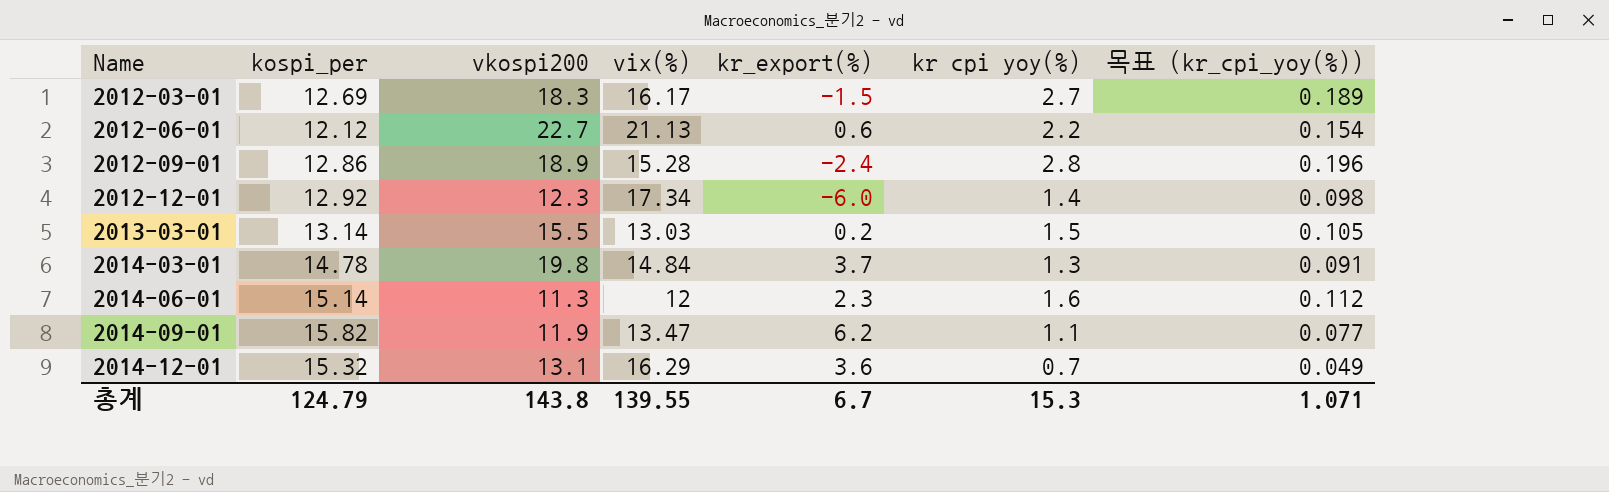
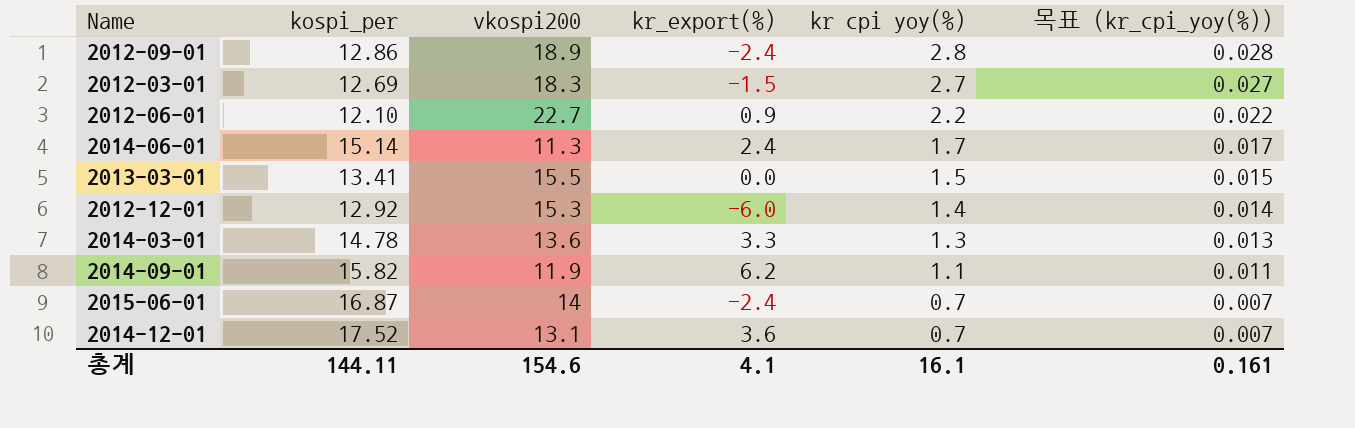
row order: Name ascending -> kr cpi yoy(%) descending
column vix(%) | position: 4 -> none
column 목표 (kr_cpi_yoy(%)) | formula: [kr cpi yoy(%)] * 0.07 -> [kr cpi yoy(%)] * 0.01
2012-06-01 | kospi_per: 12.12 -> 12.10
2012-06-01 | kr_export(%): 0.6 -> 0.9
2014-06-01 | kr_export(%): 2.3 -> 2.4
2014-06-01 | kr cpi yoy(%): 1.6 -> 1.7
2013-03-01 | kospi_per: 13.14 -> 13.41
2013-03-01 | kr_export(%): 0.2 -> 0.0
2012-12-01 | vkospi200: 12.3 -> 15.3
2014-03-01 | vkospi200: 19.8 -> 13.6
2014-03-01 | kr_export(%): 3.7 -> 3.3
row 2015-06-01: none -> 16.87 | 14 | -2.4 | 0.7 | 0.007
2014-12-01 | kospi_per: 15.32 -> 17.52
총계 | kospi_per: 124.79 -> 144.11
총계 | vkospi200: 143.8 -> 154.6
총계 | kr_export(%): 6.7 -> 4.1
총계 | kr cpi yoy(%): 15.3 -> 16.1
총계 | 목표 (kr_cpi_yoy(%)): 1.071 -> 0.161

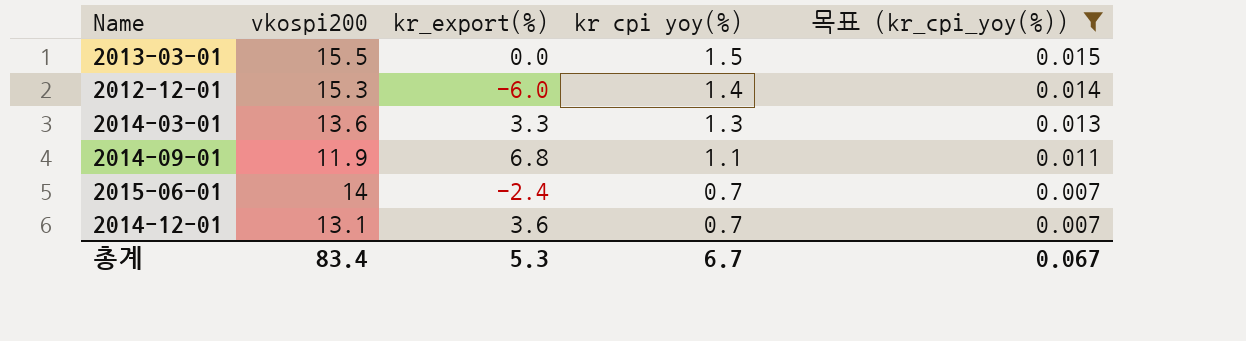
filter: none -> 목표 (kr_cpi_yoy(%)) <= 0.015
column kospi_per | position: 2 -> none
2014-09-01 | kr_export(%): 6.2 -> 6.8
총계 | vkospi200: 154.6 -> 83.4
총계 | kr_export(%): 4.1 -> 5.3
총계 | kr cpi yoy(%): 16.1 -> 6.7
총계 | 목표 (kr_cpi_yoy(%)): 0.161 -> 0.067

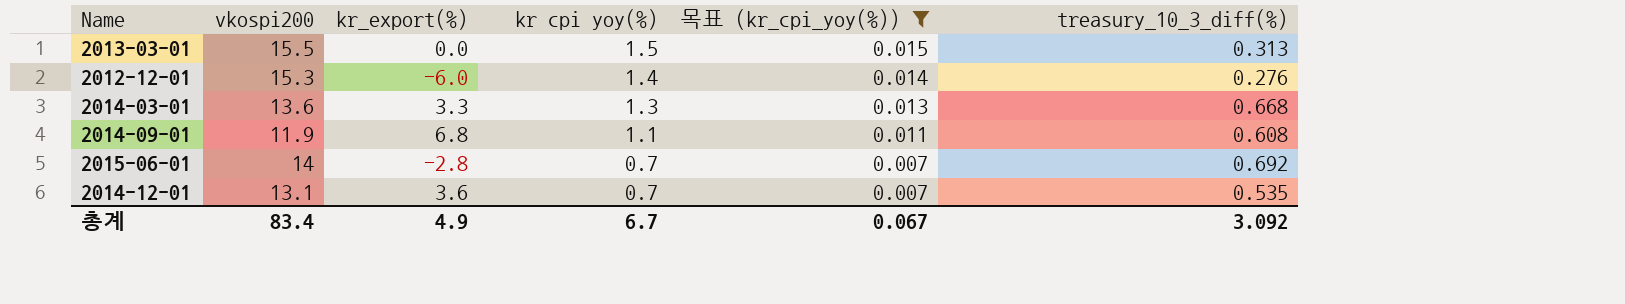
column treasury_10_3_diff(%) | position: none -> 6
2015-06-01 | kr_export(%): -2.4 -> -2.8
총계 | kr_export(%): 5.3 -> 4.9

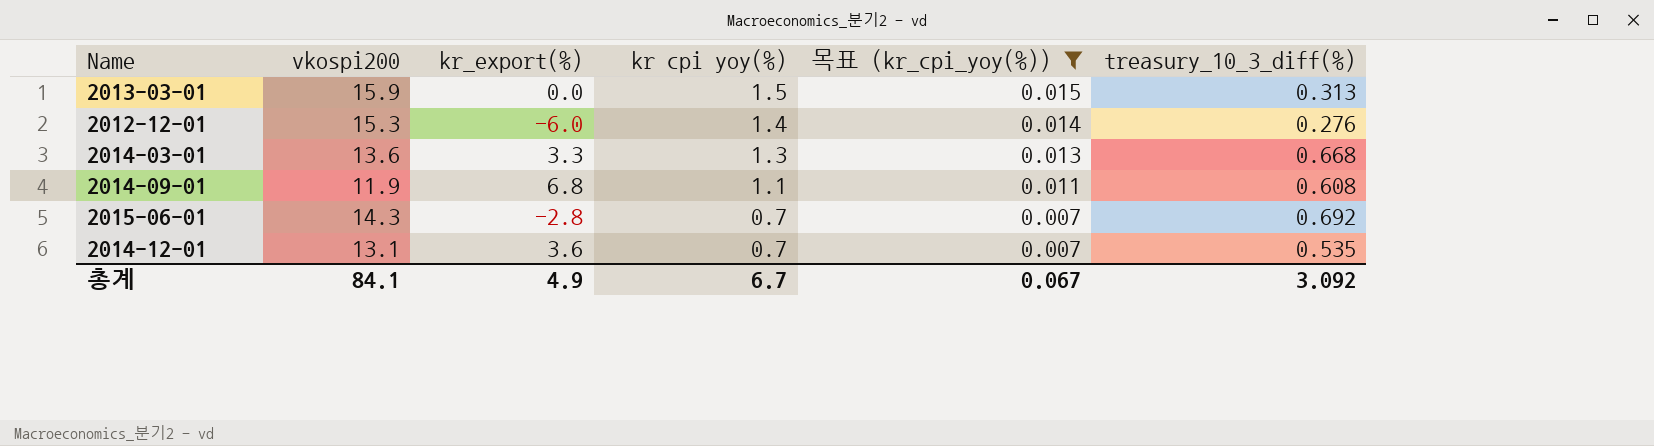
2013-03-01 | vkospi200: 15.5 -> 15.9
2015-06-01 | vkospi200: 14 -> 14.3
총계 | vkospi200: 83.4 -> 84.1

